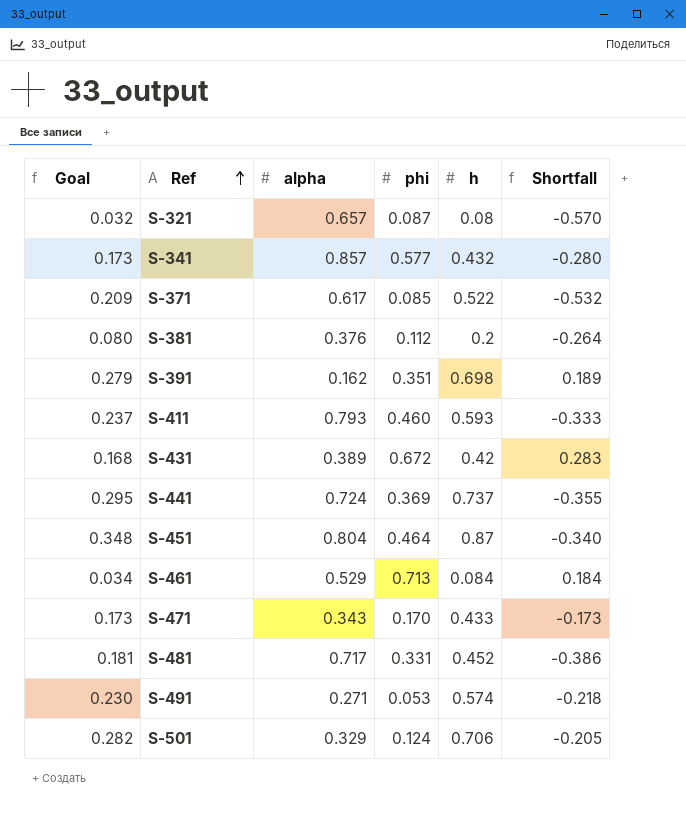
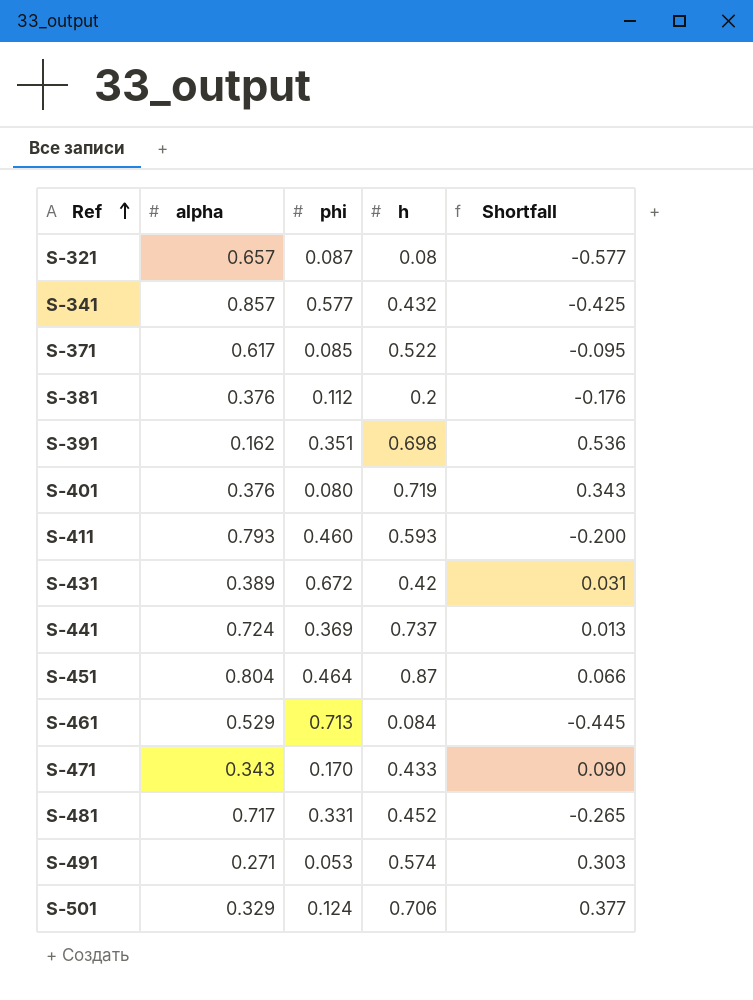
column Goal | formula: [h] * 0.4 -> none
column Shortfall | formula: [phi] - [alpha] -> [h] - [alpha]
row S-401: none -> 0.376 | 0.080 | 0.719 | 0.343

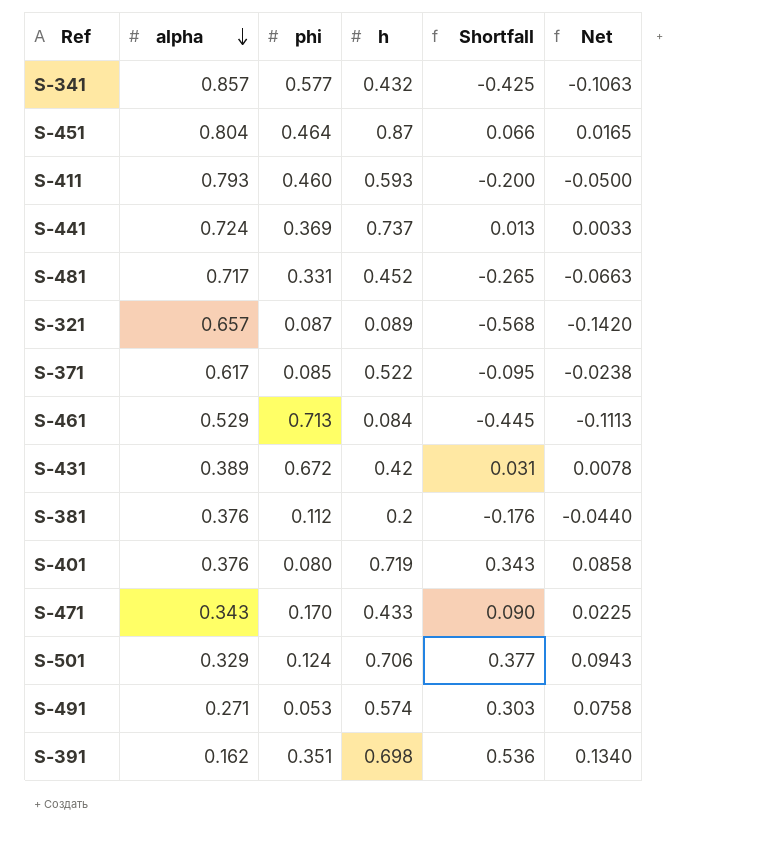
row order: Ref ascending -> alpha descending
column Net | formula: none -> [Shortfall] * 0.25
S-321 | h: 0.08 -> 0.089
S-321 | Shortfall: -0.577 -> -0.568

